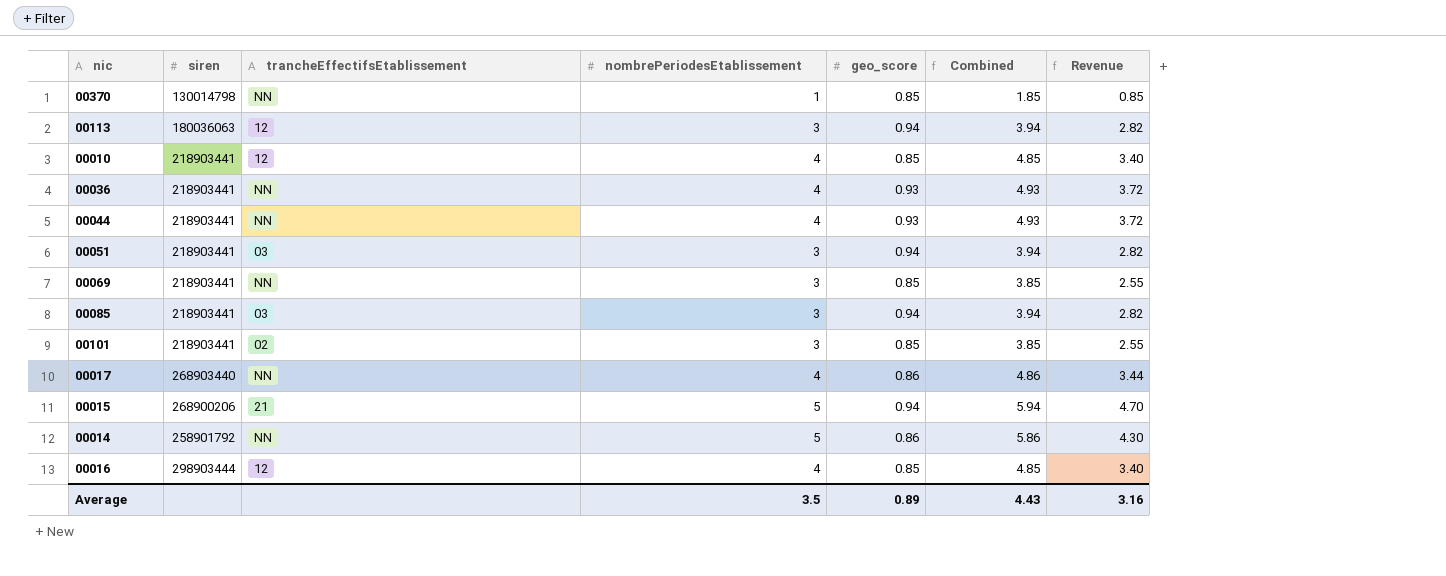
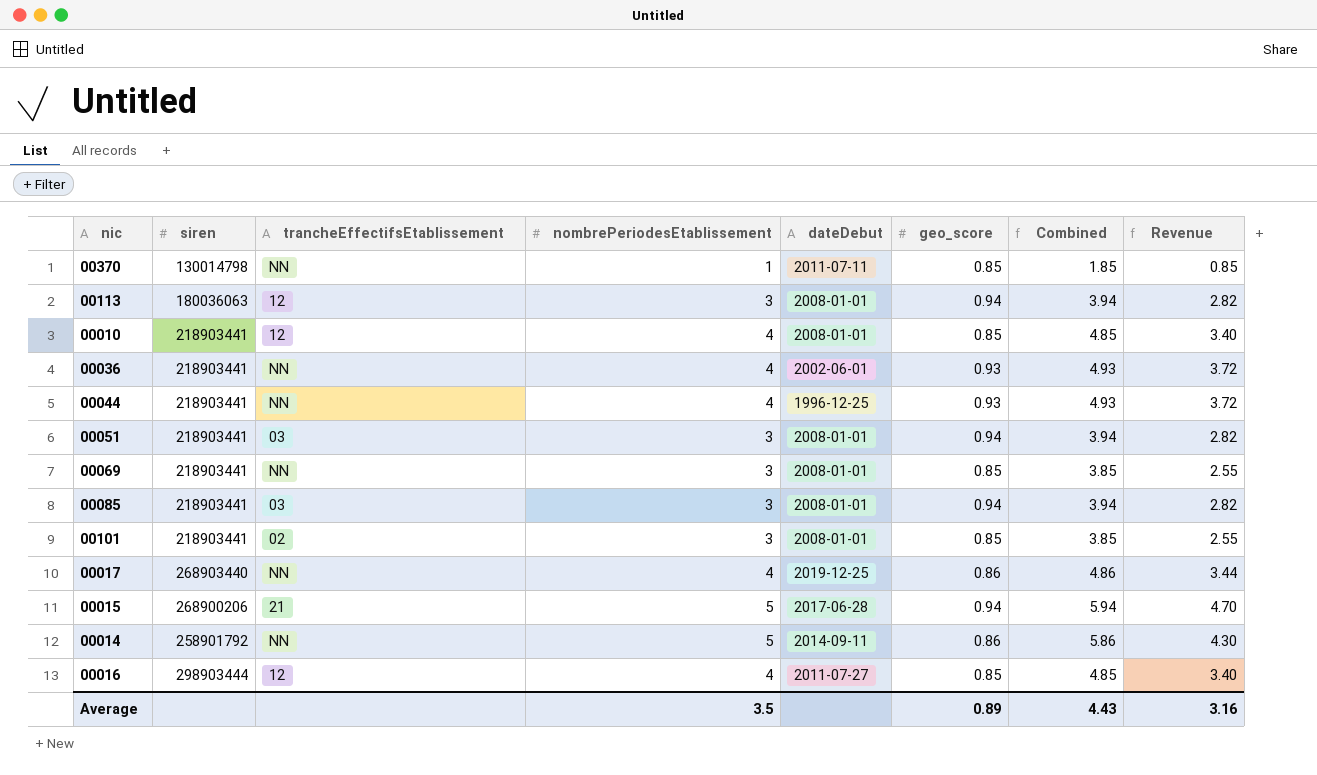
column dateDebut | position: none -> 5

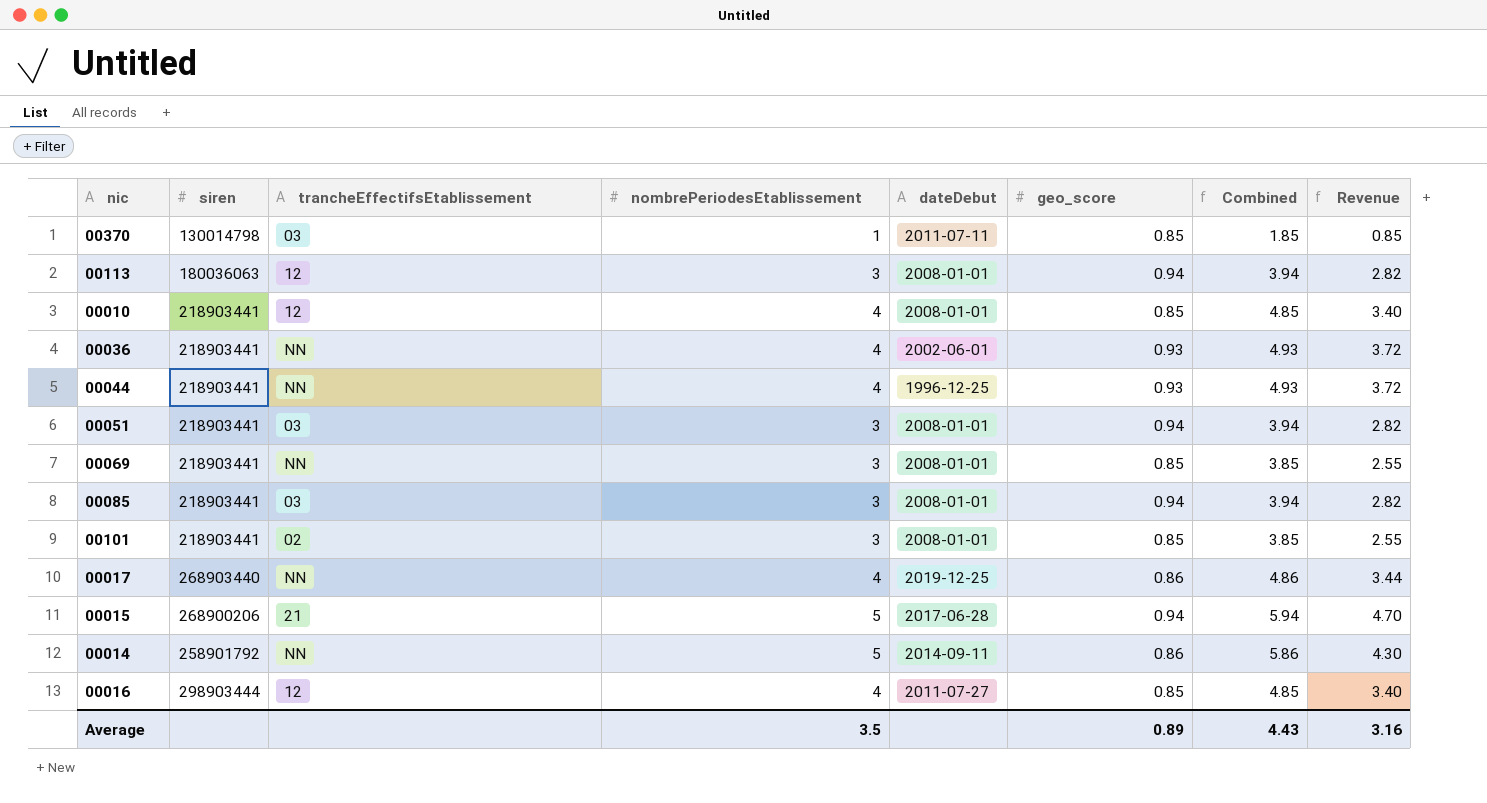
00370 | trancheEffectifsEtablissement: NN -> 03

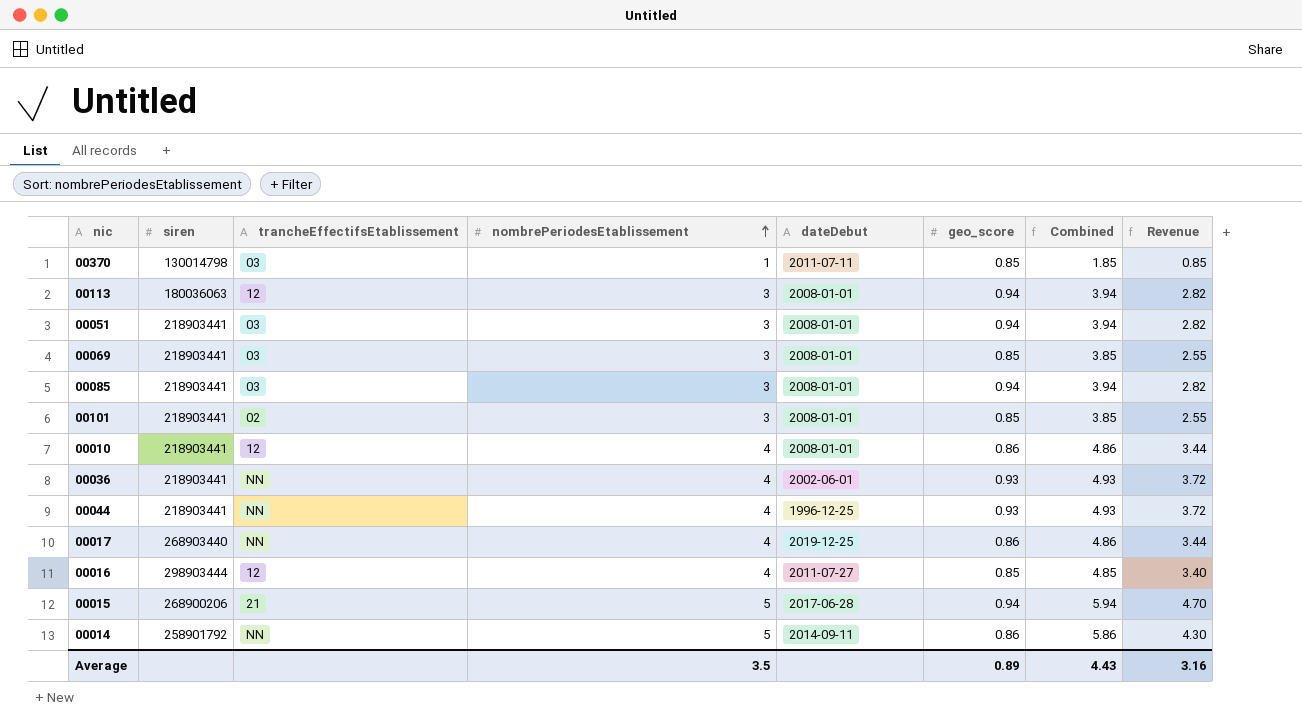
row order: none -> nombrePeriodesEtablissement ascending
00069 | trancheEffectifsEtablissement: NN -> 03
00010 | geo_score: 0.85 -> 0.86
00010 | Combined: 4.85 -> 4.86
00010 | Revenue: 3.40 -> 3.44

